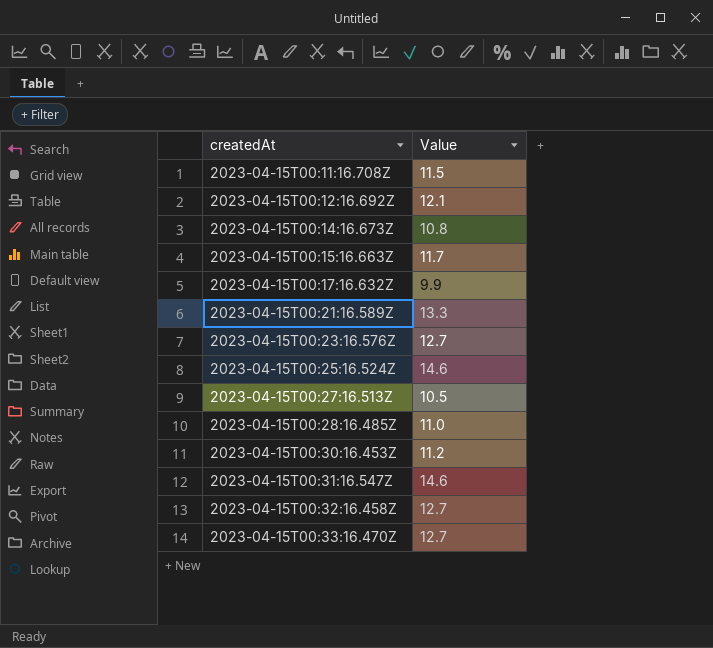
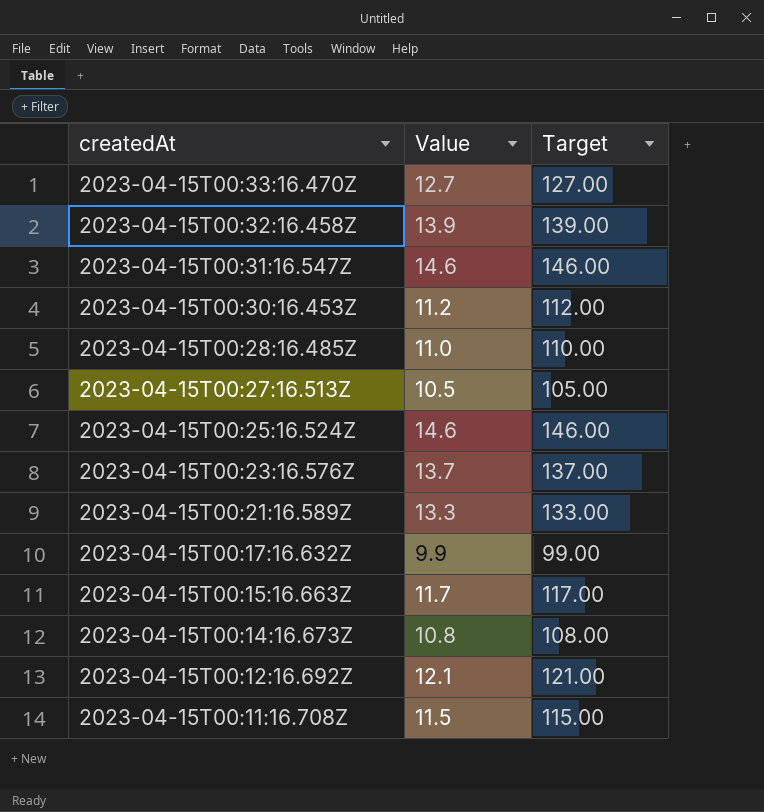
row order: createdAt ascending -> createdAt descending
column Target | formula: none -> [Value] * 10
2023-04-15T00:32:16.458Z | Value: 12.7 -> 13.9
2023-04-15T00:23:16.576Z | Value: 12.7 -> 13.7

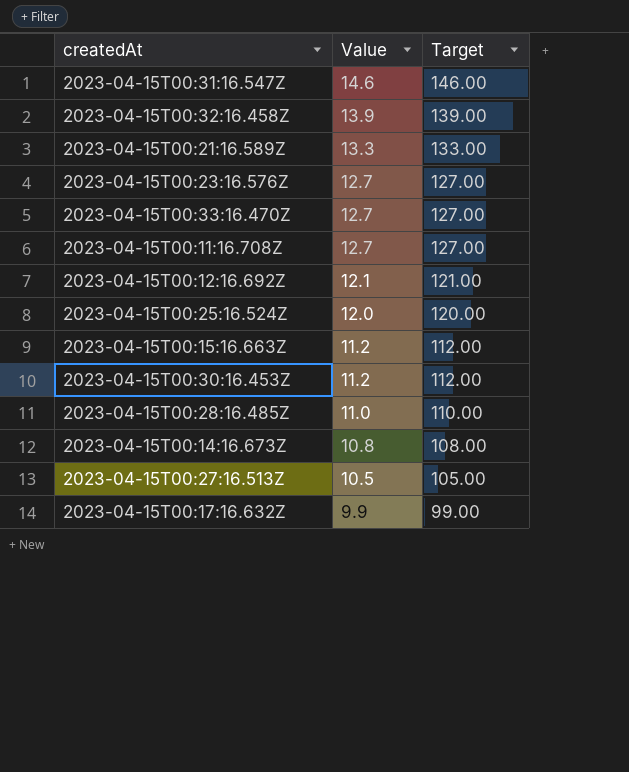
row order: createdAt descending -> Value descending
2023-04-15T00:23:16.576Z | Value: 13.7 -> 12.7
2023-04-15T00:23:16.576Z | Target: 137.00 -> 127.00
2023-04-15T00:11:16.708Z | Value: 11.5 -> 12.7
2023-04-15T00:11:16.708Z | Target: 115.00 -> 127.00
2023-04-15T00:25:16.524Z | Value: 14.6 -> 12.0
2023-04-15T00:25:16.524Z | Target: 146.00 -> 120.00
2023-04-15T00:15:16.663Z | Value: 11.7 -> 11.2
2023-04-15T00:15:16.663Z | Target: 117.00 -> 112.00

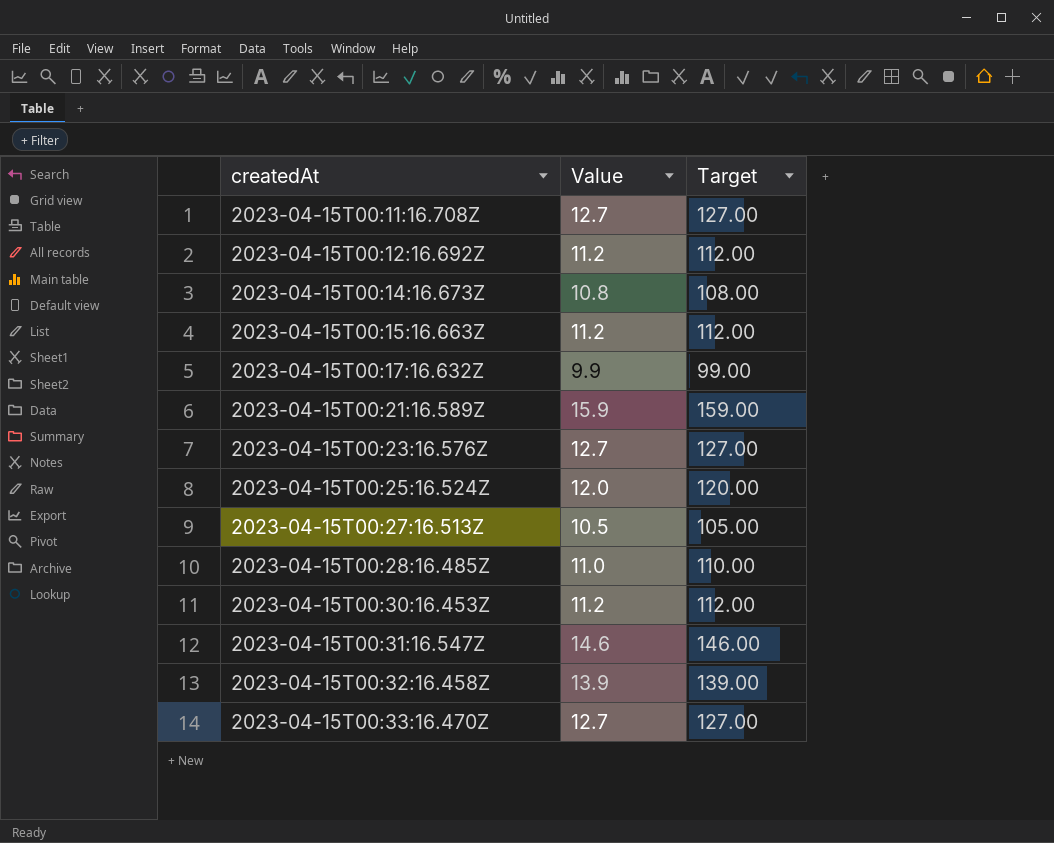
row order: Value descending -> createdAt ascending
2023-04-15T00:12:16.692Z | Value: 12.1 -> 11.2
2023-04-15T00:12:16.692Z | Target: 121.00 -> 112.00
2023-04-15T00:21:16.589Z | Value: 13.3 -> 15.9
2023-04-15T00:21:16.589Z | Target: 133.00 -> 159.00

